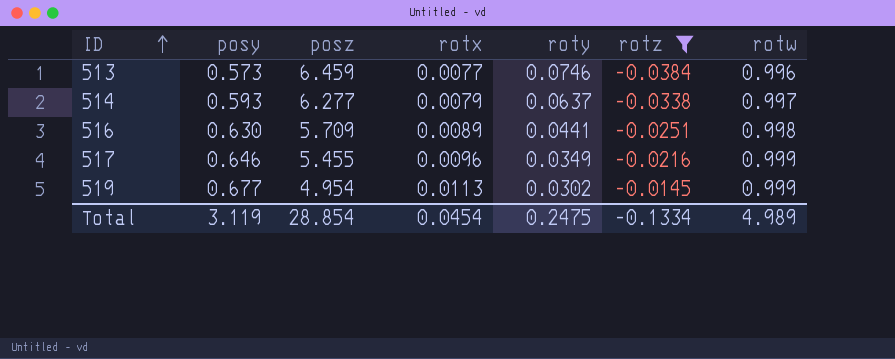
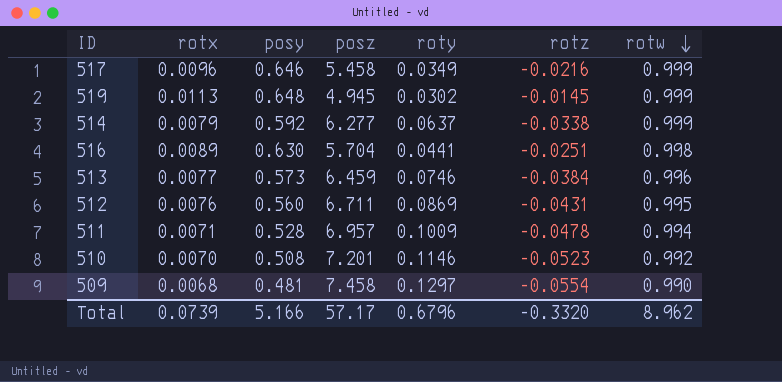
filter: rotz >= -0.0384 -> none
row order: ID ascending -> rotw descending
column rotx | position: 4 -> 2
517 | posz: 5.455 -> 5.458
519 | posy: 0.677 -> 0.648
519 | posz: 4.954 -> 4.945
514 | posy: 0.593 -> 0.592
514 | rotw: 0.997 -> 0.999
516 | posz: 5.709 -> 5.704
Total | rotx: 0.0454 -> 0.0739
Total | posy: 3.119 -> 5.166
Total | posz: 28.854 -> 57.17
Total | roty: 0.2475 -> 0.6796
Total | rotz: -0.1334 -> -0.3320
Total | rotw: 4.989 -> 8.962

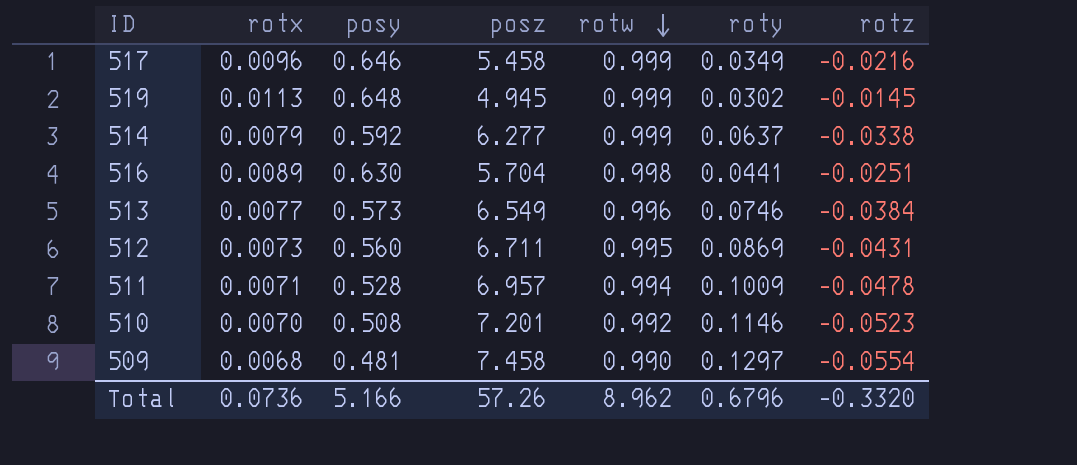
column rotw | position: 7 -> 5
513 | posz: 6.459 -> 6.549
512 | rotx: 0.0076 -> 0.0073
Total | rotx: 0.0739 -> 0.0736
Total | posz: 57.17 -> 57.26

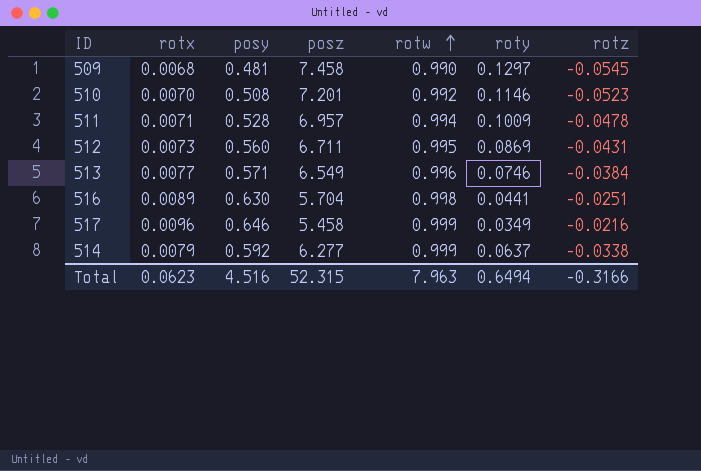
row order: rotw descending -> rotw ascending
row 519: 0.0113 | 0.648 | 4.945 | 0.999 | 0.0302 | -0.0145 -> none
509 | rotz: -0.0554 -> -0.0545
513 | posy: 0.573 -> 0.571
Total | rotx: 0.0736 -> 0.0623
Total | posy: 5.166 -> 4.516
Total | posz: 57.26 -> 52.315
Total | rotw: 8.962 -> 7.963
Total | roty: 0.6796 -> 0.6494
Total | rotz: -0.3320 -> -0.3166

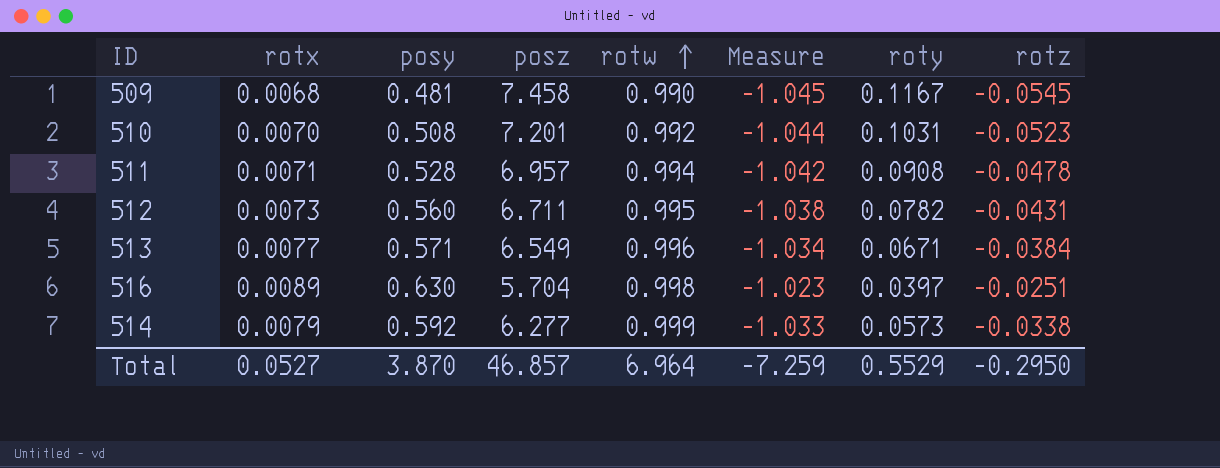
column Measure | formula: none -> [rotz] - [rotw]
row 517: 0.0096 | 0.646 | 5.458 | 0.999 | 0.0349 | -0.0216 -> none
509 | roty: 0.1297 -> 0.1167
510 | roty: 0.1146 -> 0.1031
511 | roty: 0.1009 -> 0.0908
512 | roty: 0.0869 -> 0.0782
513 | roty: 0.0746 -> 0.0671
516 | roty: 0.0441 -> 0.0397
514 | roty: 0.0637 -> 0.0573
Total | rotx: 0.0623 -> 0.0527
Total | posy: 4.516 -> 3.870
Total | posz: 52.315 -> 46.857
Total | rotw: 7.963 -> 6.964
Total | roty: 0.6494 -> 0.5529
Total | rotz: -0.3166 -> -0.2950

